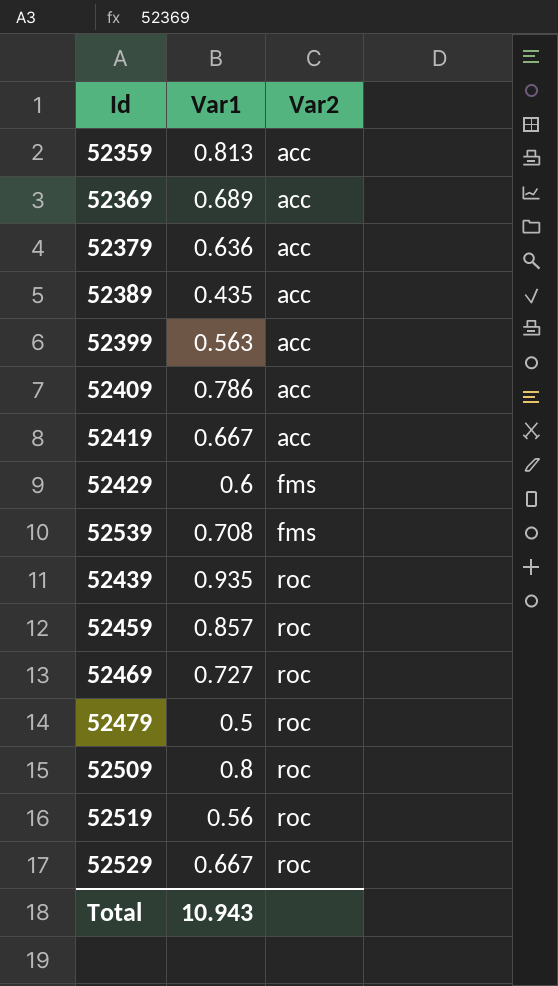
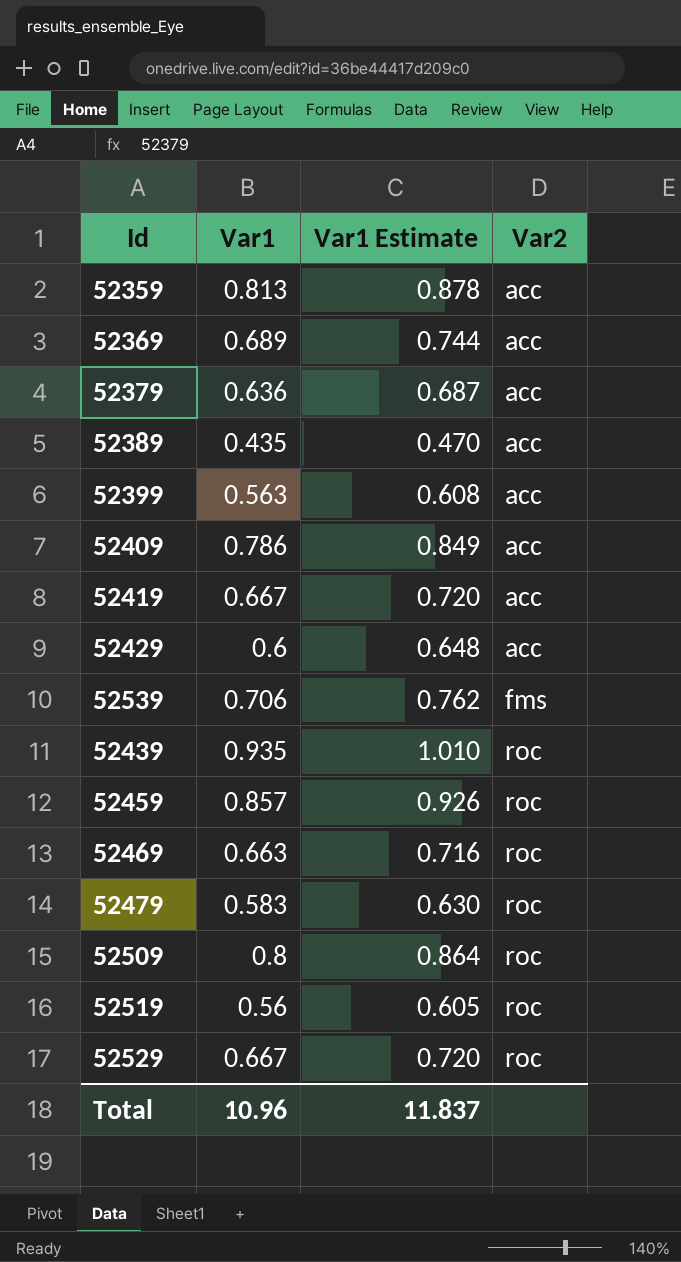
column Var1 Estimate | formula: none -> [Var1] * 1.08
52429 | Var2: fms -> acc
52539 | Var1: 0.708 -> 0.706
52469 | Var1: 0.727 -> 0.663
52479 | Var1: 0.5 -> 0.583
Total | Var1: 10.943 -> 10.96

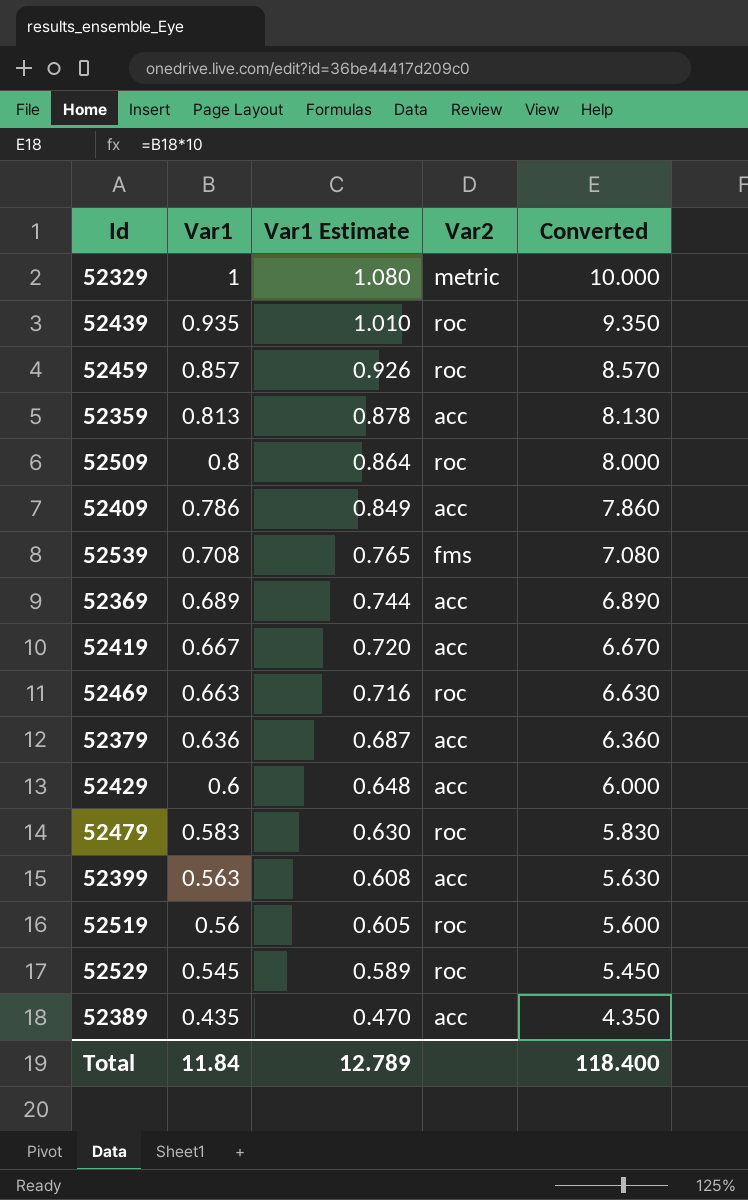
row order: Var2 ascending -> Var1 descending
column Converted | formula: none -> [Var1] * 10
row 52329: none -> 1 | 1.080 | metric | 10.000
52539 | Var1: 0.706 -> 0.708
52539 | Var1 Estimate: 0.762 -> 0.765
52529 | Var1: 0.667 -> 0.545
52529 | Var1 Estimate: 0.720 -> 0.589
Total | Var1: 10.96 -> 11.84
Total | Var1 Estimate: 11.837 -> 12.789

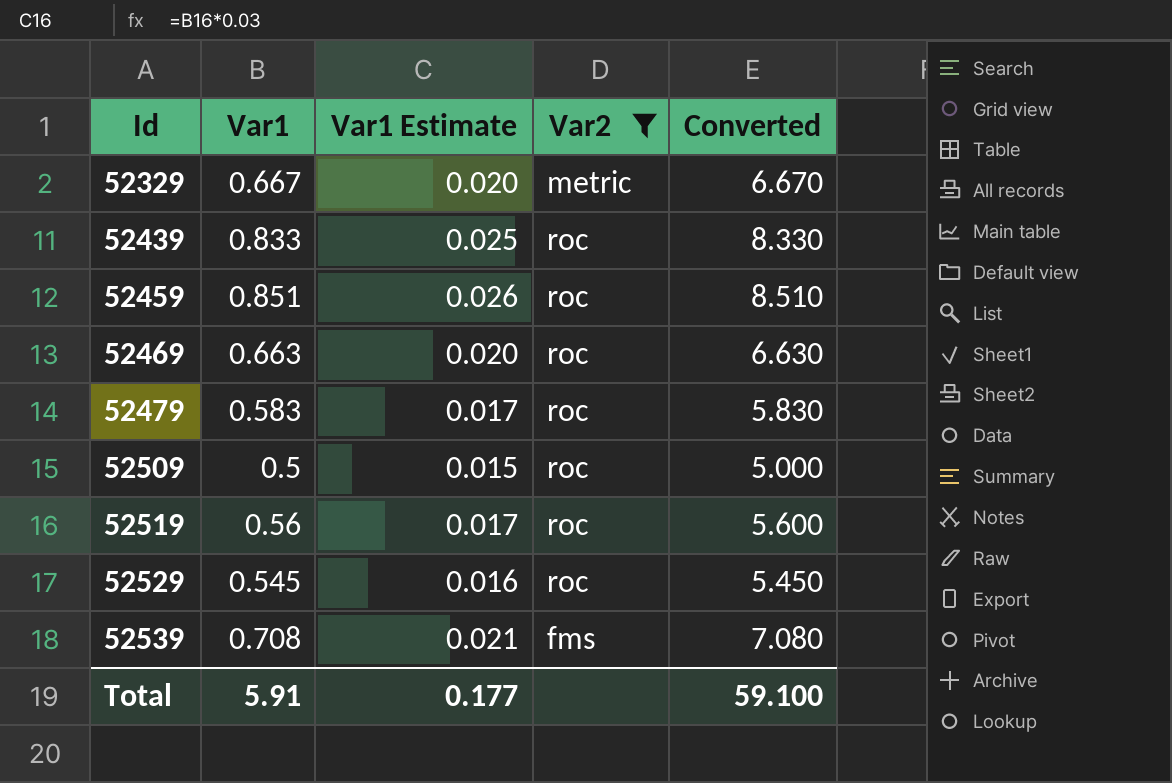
filter: none -> Var2 != acc
row order: Var1 descending -> Id ascending
column Var1 Estimate | formula: [Var1] * 1.08 -> [Var1] * 0.03
52329 | Var1: 1 -> 0.667
52329 | Converted: 10.000 -> 6.670
52439 | Var1: 0.935 -> 0.833
52439 | Converted: 9.350 -> 8.330
52459 | Var1: 0.857 -> 0.851
52459 | Converted: 8.570 -> 8.510
52509 | Var1: 0.8 -> 0.5
52509 | Converted: 8.000 -> 5.000
Total | Var1: 11.84 -> 5.91
Total | Var1 Estimate: 12.789 -> 0.177
Total | Converted: 118.400 -> 59.100

